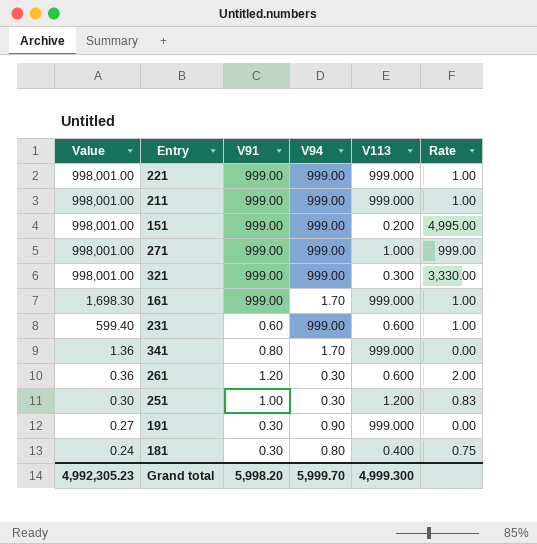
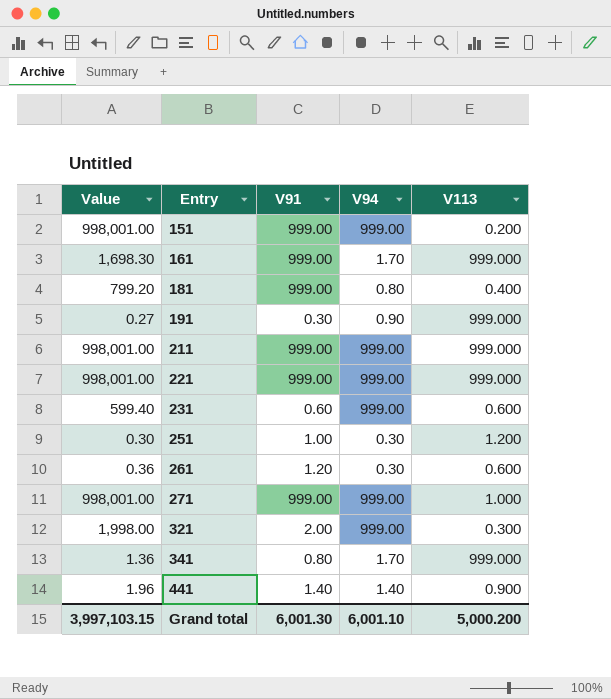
row order: Value descending -> Entry ascending
column Rate | formula: [V91] / [V113] -> none
181 | Value: 0.24 -> 799.20
181 | V91: 0.30 -> 999.00
321 | Value: 998,001.00 -> 1,998.00
321 | V91: 999.00 -> 2.00
row 441: none -> 1.96 | 1.40 | 1.40 | 0.900
Grand total | Value: 4,992,305.23 -> 3,997,103.15
Grand total | V91: 5,998.20 -> 6,001.30
Grand total | V94: 5,999.70 -> 6,001.10
Grand total | V113: 4,999.300 -> 5,000.200

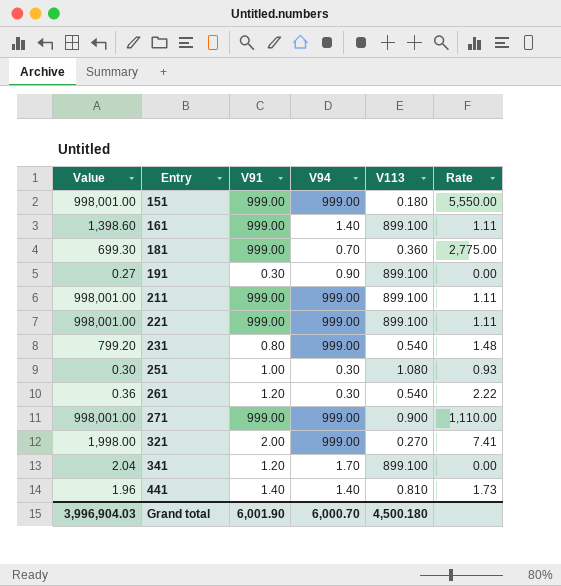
column Rate | formula: none -> [V91] / [V113]
151 | V113: 0.200 -> 0.180
161 | Value: 1,698.30 -> 1,398.60
161 | V94: 1.70 -> 1.40
161 | V113: 999.000 -> 899.100
181 | Value: 799.20 -> 699.30
181 | V94: 0.80 -> 0.70
181 | V113: 0.400 -> 0.360
191 | V113: 999.000 -> 899.100
211 | V113: 999.000 -> 899.100
221 | V113: 999.000 -> 899.100
231 | Value: 599.40 -> 799.20
231 | V91: 0.60 -> 0.80
231 | V113: 0.600 -> 0.540
251 | V113: 1.200 -> 1.080
261 | V113: 0.600 -> 0.540
271 | V113: 1.000 -> 0.900
321 | V113: 0.300 -> 0.270
341 | Value: 1.36 -> 2.04
341 | V91: 0.80 -> 1.20
341 | V113: 999.000 -> 899.100
441 | V113: 0.900 -> 0.810
Grand total | Value: 3,997,103.15 -> 3,996,904.03
Grand total | V91: 6,001.30 -> 6,001.90
Grand total | V94: 6,001.10 -> 6,000.70
Grand total | V113: 5,000.200 -> 4,500.180

